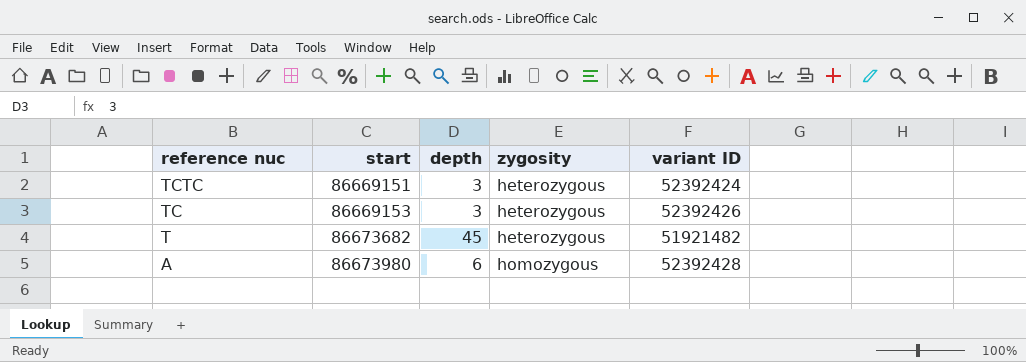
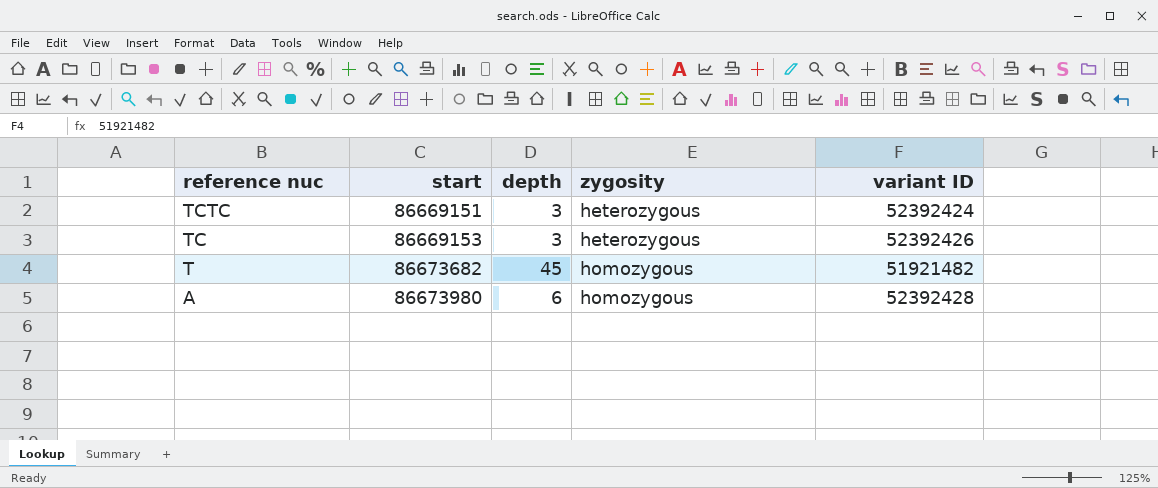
T | zygosity: heterozygous -> homozygous

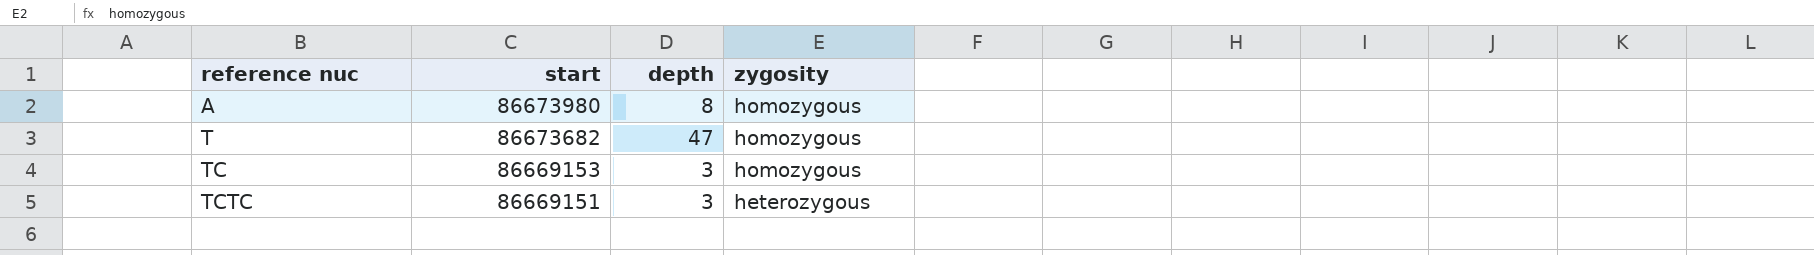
row order: reference nuc descending -> reference nuc ascending
column variant ID | position: 5 -> none
A | depth: 6 -> 8
T | depth: 45 -> 47
TC | zygosity: heterozygous -> homozygous

